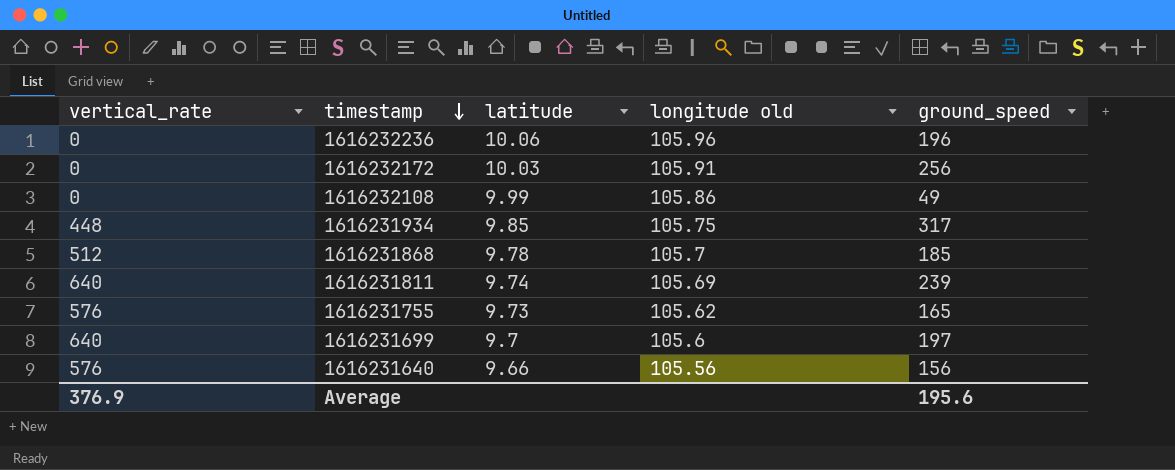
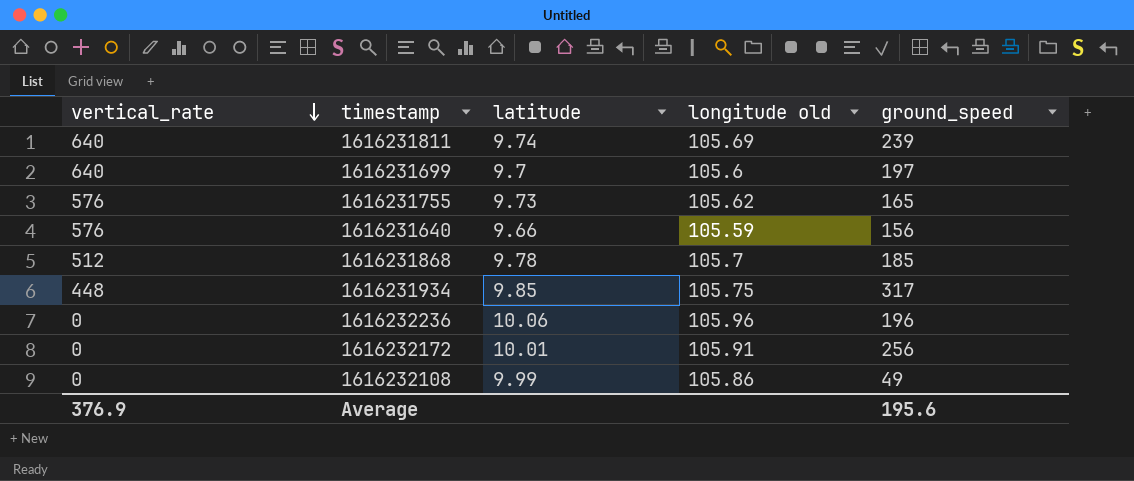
row order: timestamp descending -> vertical_rate descending
1616231640 | longitude old: 105.56 -> 105.59
1616232172 | latitude: 10.03 -> 10.01

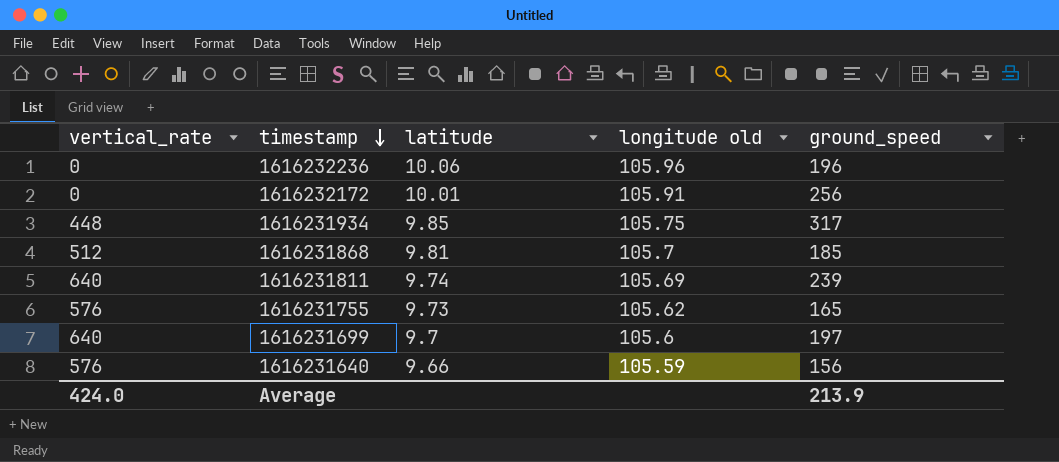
row order: vertical_rate descending -> timestamp descending
row 1616232108: 0 | 9.99 | 105.86 | 49 -> none
1616231868 | latitude: 9.78 -> 9.81
Average | vertical_rate: 376.9 -> 424.0
Average | ground_speed: 195.6 -> 213.9

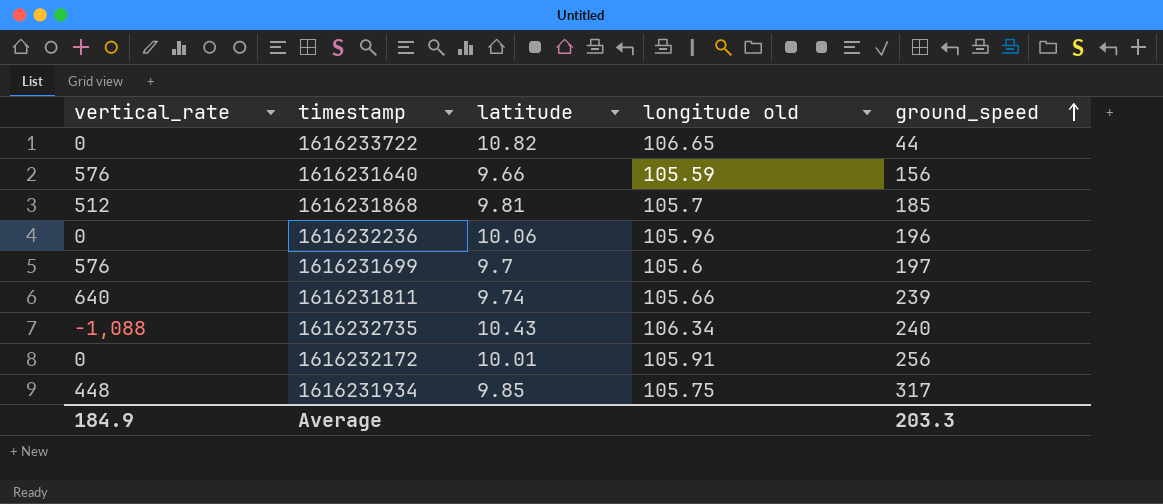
row order: timestamp descending -> ground_speed ascending
row 1616231755: 576 | 9.73 | 105.62 | 165 -> none
row 1616233722: none -> 0 | 10.82 | 106.65 | 44
1616231699 | vertical_rate: 640 -> 576
1616231811 | longitude old: 105.69 -> 105.66
row 1616232735: none -> -1,088 | 10.43 | 106.34 | 240
Average | vertical_rate: 424.0 -> 184.9
Average | ground_speed: 213.9 -> 203.3

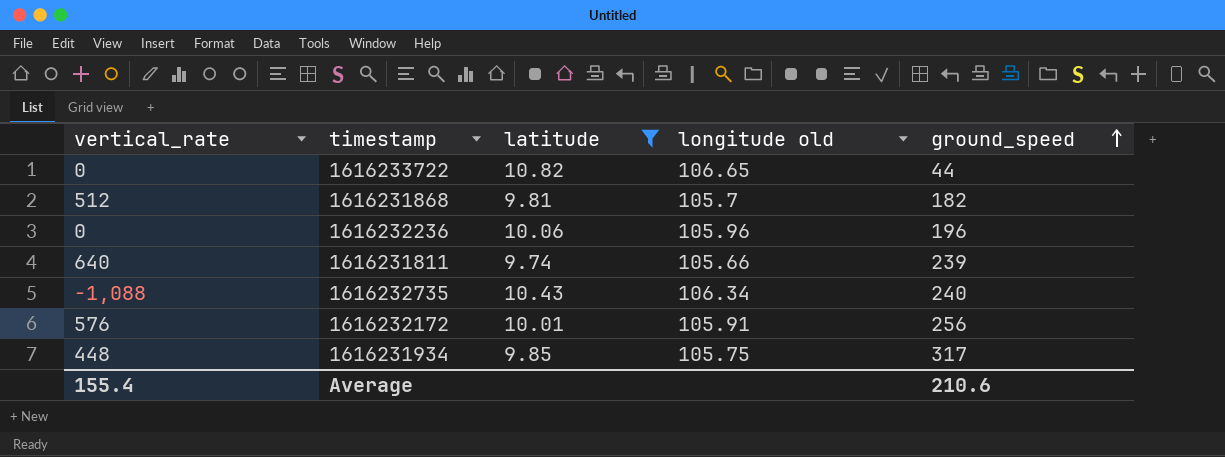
filter: none -> latitude >= 9.74
1616231868 | ground_speed: 185 -> 182
1616232172 | vertical_rate: 0 -> 576
Average | vertical_rate: 184.9 -> 155.4
Average | ground_speed: 203.3 -> 210.6

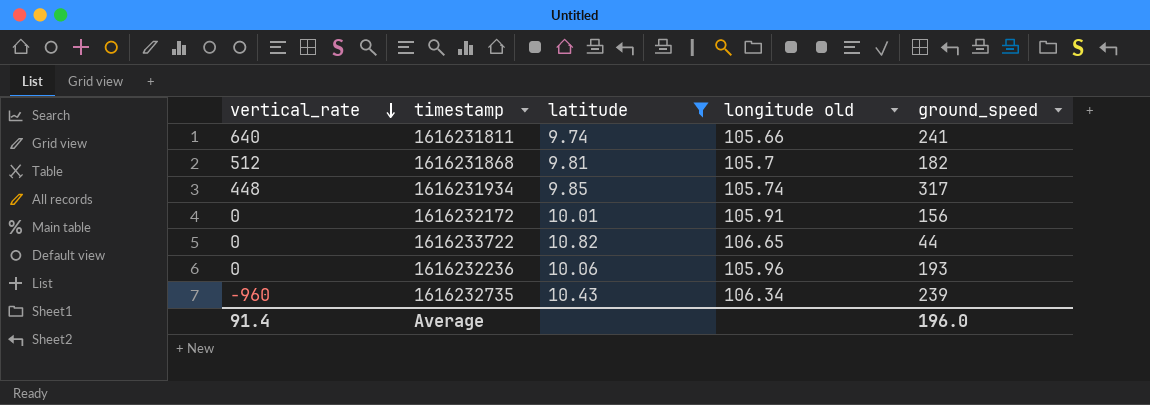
row order: ground_speed ascending -> vertical_rate descending
1616231811 | ground_speed: 239 -> 241
1616231934 | longitude old: 105.75 -> 105.74
1616232172 | vertical_rate: 576 -> 0
1616232172 | ground_speed: 256 -> 156
1616232236 | ground_speed: 196 -> 193
1616232735 | vertical_rate: -1,088 -> -960
1616232735 | ground_speed: 240 -> 239
Average | vertical_rate: 155.4 -> 91.4
Average | ground_speed: 210.6 -> 196.0

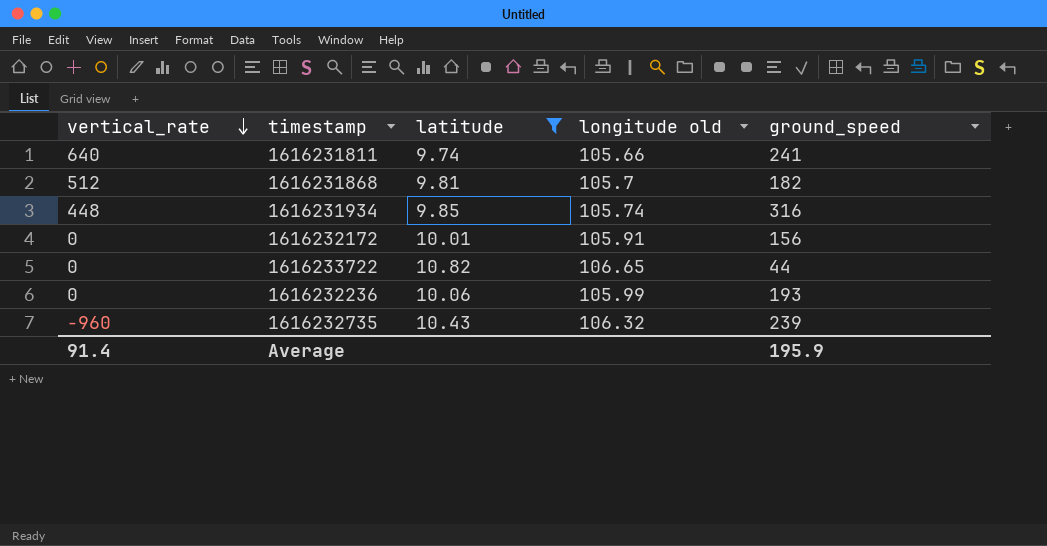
1616231934 | ground_speed: 317 -> 316
1616232236 | longitude old: 105.96 -> 105.99
1616232735 | longitude old: 106.34 -> 106.32
Average | ground_speed: 196.0 -> 195.9

